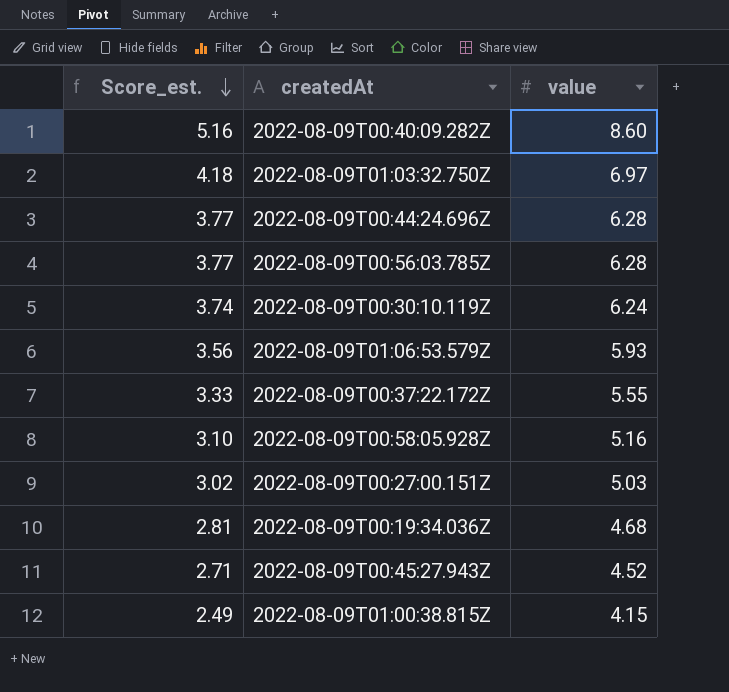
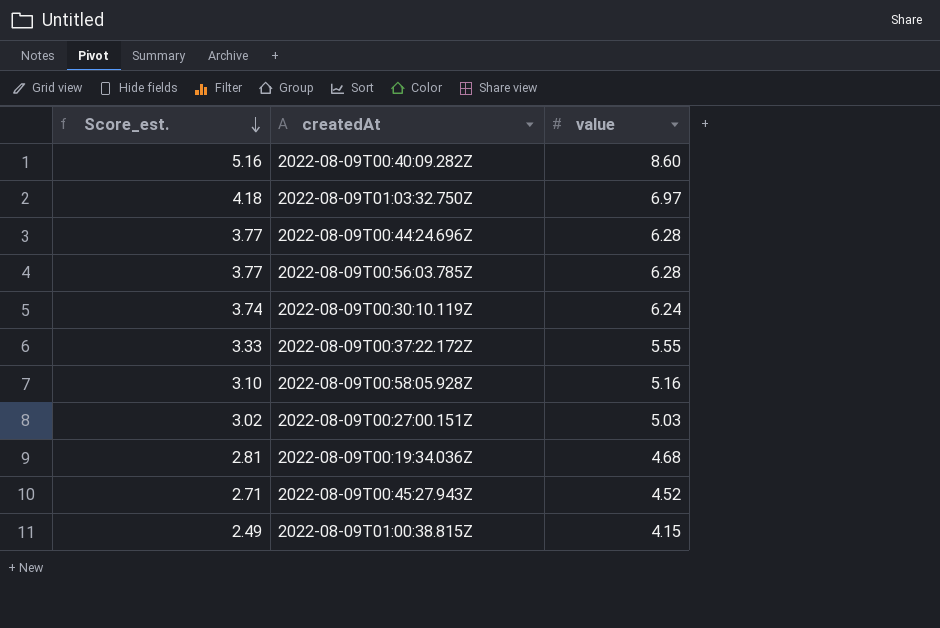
row 2022-08-09T01:06:53.579Z: 3.56 | 5.93 -> none

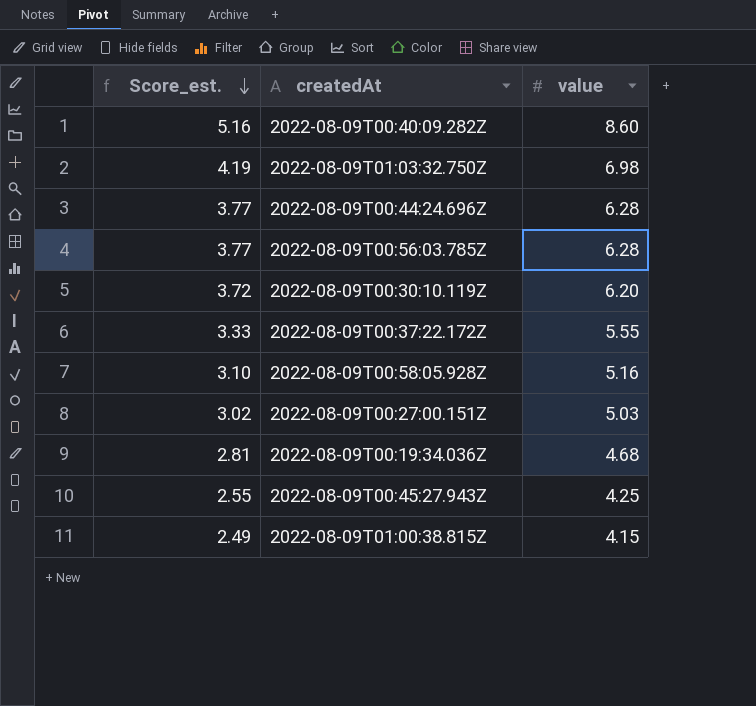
2022-08-09T01:03:32.750Z | Score_est.: 4.18 -> 4.19
2022-08-09T01:03:32.750Z | value: 6.97 -> 6.98
2022-08-09T00:30:10.119Z | Score_est.: 3.74 -> 3.72
2022-08-09T00:30:10.119Z | value: 6.24 -> 6.20
2022-08-09T00:45:27.943Z | Score_est.: 2.71 -> 2.55
2022-08-09T00:45:27.943Z | value: 4.52 -> 4.25

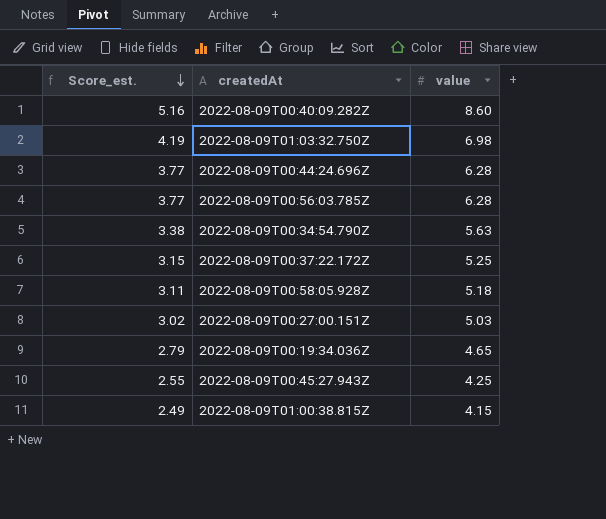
row 2022-08-09T00:30:10.119Z: 3.72 | 6.20 -> none
row 2022-08-09T00:34:54.790Z: none -> 3.38 | 5.63
2022-08-09T00:37:22.172Z | Score_est.: 3.33 -> 3.15
2022-08-09T00:37:22.172Z | value: 5.55 -> 5.25
2022-08-09T00:58:05.928Z | Score_est.: 3.10 -> 3.11
2022-08-09T00:58:05.928Z | value: 5.16 -> 5.18
2022-08-09T00:19:34.036Z | Score_est.: 2.81 -> 2.79
2022-08-09T00:19:34.036Z | value: 4.68 -> 4.65

